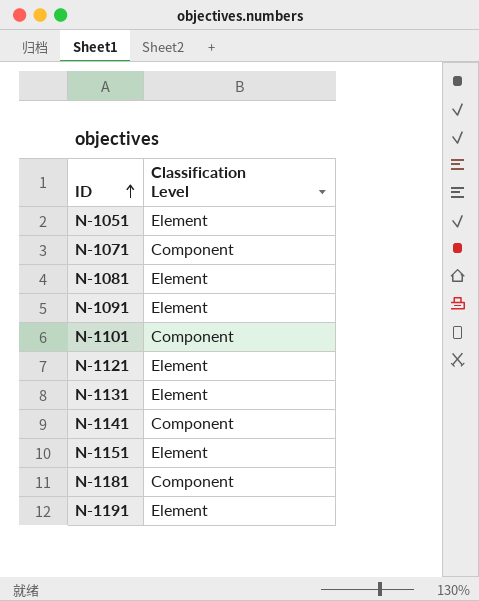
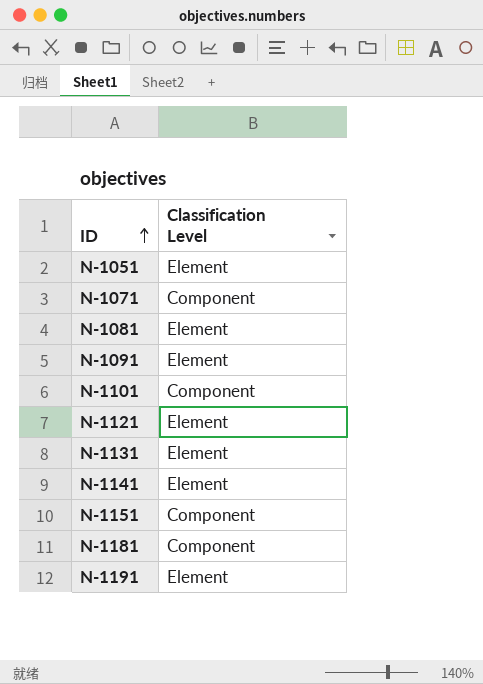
N-1141 | Classification Level: Component -> Element
N-1151 | Classification Level: Element -> Component

